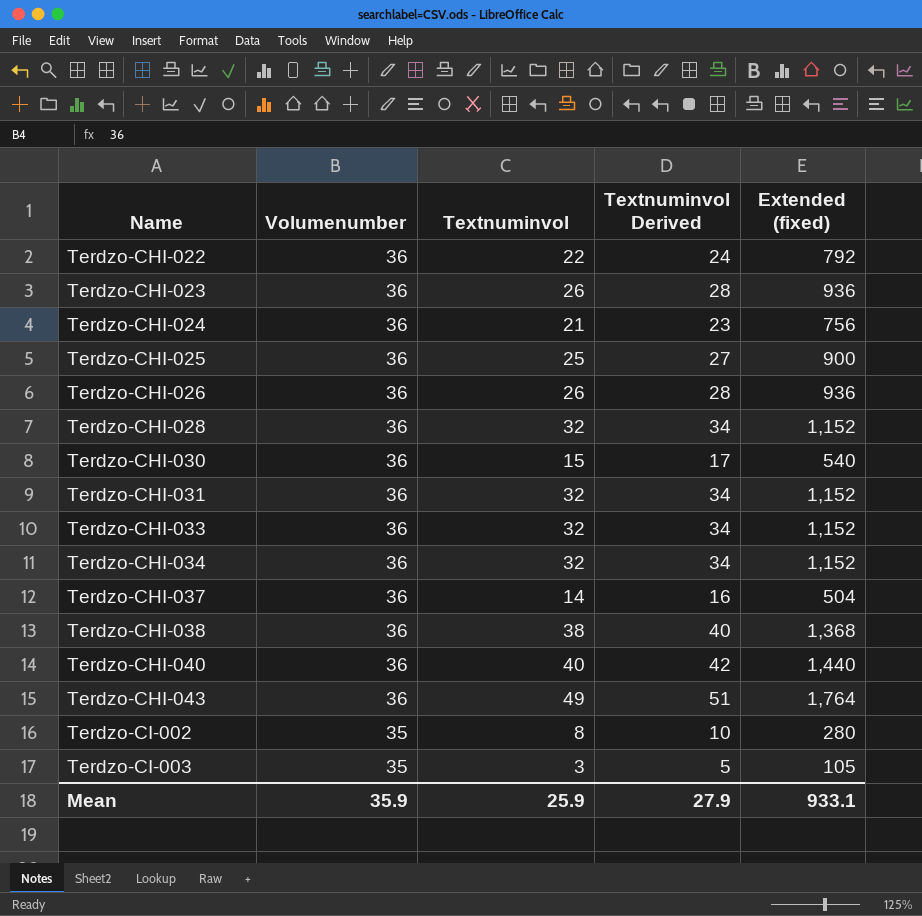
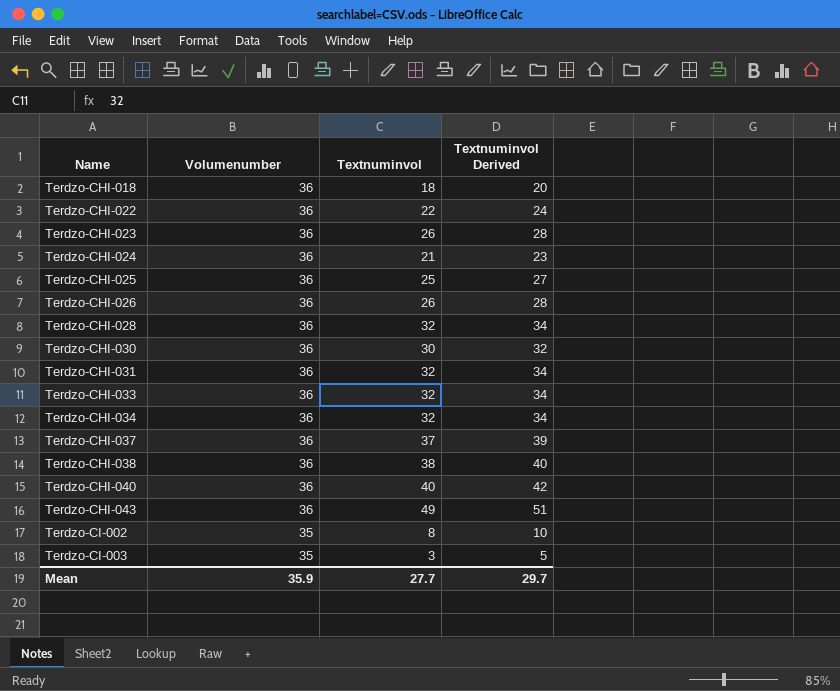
column Extended (fixed) | formula: [Volumenumber] * [Textnuminvol] -> none
row Terdzo-CHI-018: none -> 36 | 18 | 20
Terdzo-CHI-030 | Textnuminvol: 15 -> 30
Terdzo-CHI-030 | Textnuminvol Derived: 17 -> 32
Terdzo-CHI-037 | Textnuminvol: 14 -> 37
Terdzo-CHI-037 | Textnuminvol Derived: 16 -> 39
Mean | Textnuminvol: 25.9 -> 27.7
Mean | Textnuminvol Derived: 27.9 -> 29.7

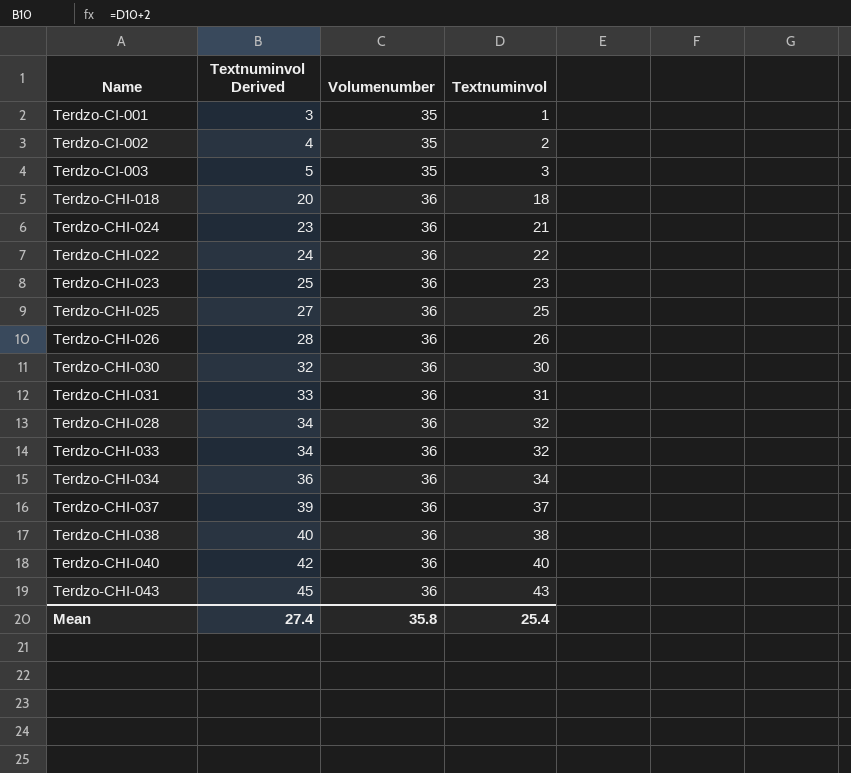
row order: Name ascending -> Textnuminvol Derived ascending
column Textnuminvol Derived | position: 4 -> 2
row Terdzo-CI-001: none -> 3 | 35 | 1
Terdzo-CI-002 | Textnuminvol Derived: 10 -> 4
Terdzo-CI-002 | Textnuminvol: 8 -> 2
Terdzo-CHI-023 | Textnuminvol Derived: 28 -> 25
Terdzo-CHI-023 | Textnuminvol: 26 -> 23
Terdzo-CHI-031 | Textnuminvol Derived: 34 -> 33
Terdzo-CHI-031 | Textnuminvol: 32 -> 31
Terdzo-CHI-034 | Textnuminvol Derived: 34 -> 36
Terdzo-CHI-034 | Textnuminvol: 32 -> 34
Terdzo-CHI-043 | Textnuminvol Derived: 51 -> 45
Terdzo-CHI-043 | Textnuminvol: 49 -> 43
Mean | Textnuminvol Derived: 29.7 -> 27.4
Mean | Volumenumber: 35.9 -> 35.8
Mean | Textnuminvol: 27.7 -> 25.4

